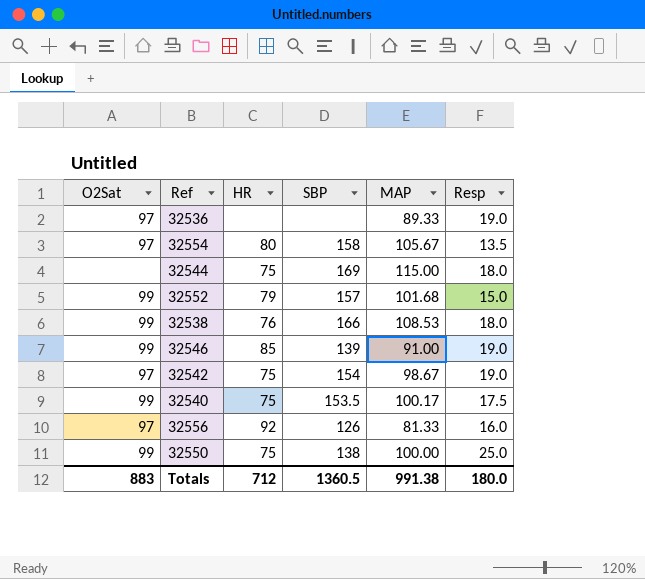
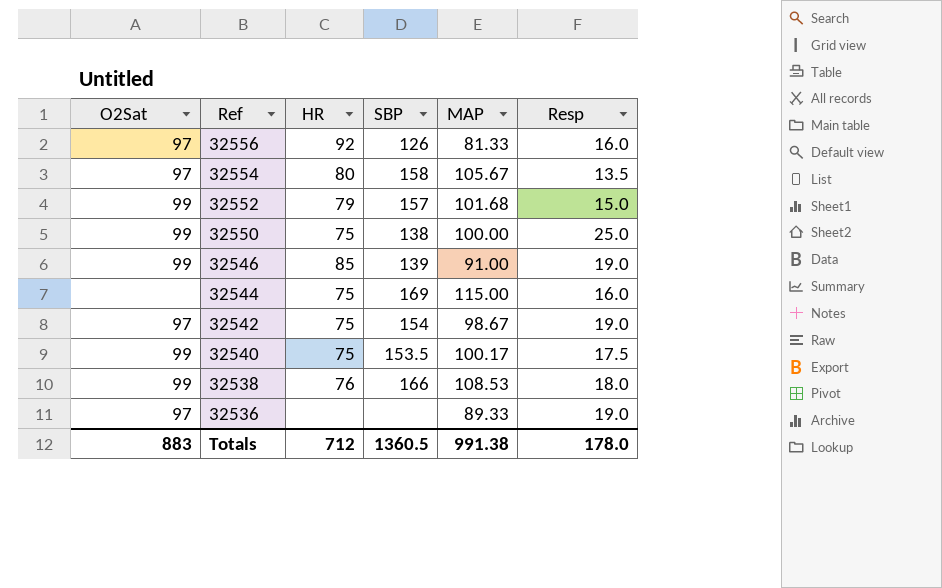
row order: none -> Ref descending
32544 | Resp: 18.0 -> 16.0
Totals | Resp: 180.0 -> 178.0

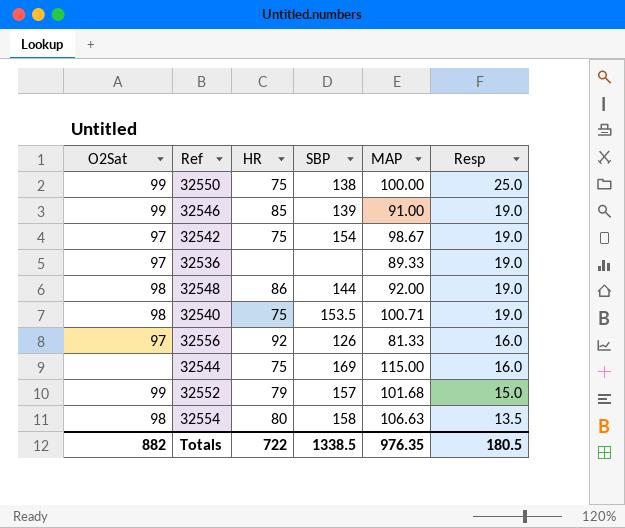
row order: Ref descending -> Resp descending
row 32538: 99 | 76 | 166 | 108.53 | 18.0 -> none
row 32548: none -> 98 | 86 | 144 | 92.00 | 19.0
32540 | O2Sat: 99 -> 98
32540 | MAP: 100.17 -> 100.71
32540 | Resp: 17.5 -> 19.0
32554 | O2Sat: 97 -> 98
32554 | MAP: 105.67 -> 106.63
Totals | O2Sat: 883 -> 882
Totals | HR: 712 -> 722
Totals | SBP: 1360.5 -> 1338.5
Totals | MAP: 991.38 -> 976.35
Totals | Resp: 178.0 -> 180.5

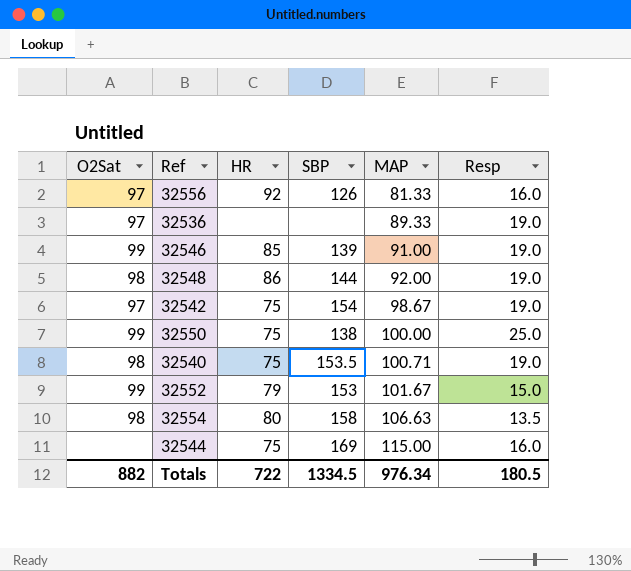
row order: Resp descending -> MAP ascending
32552 | SBP: 157 -> 153
32552 | MAP: 101.68 -> 101.67
Totals | SBP: 1338.5 -> 1334.5
Totals | MAP: 976.35 -> 976.34

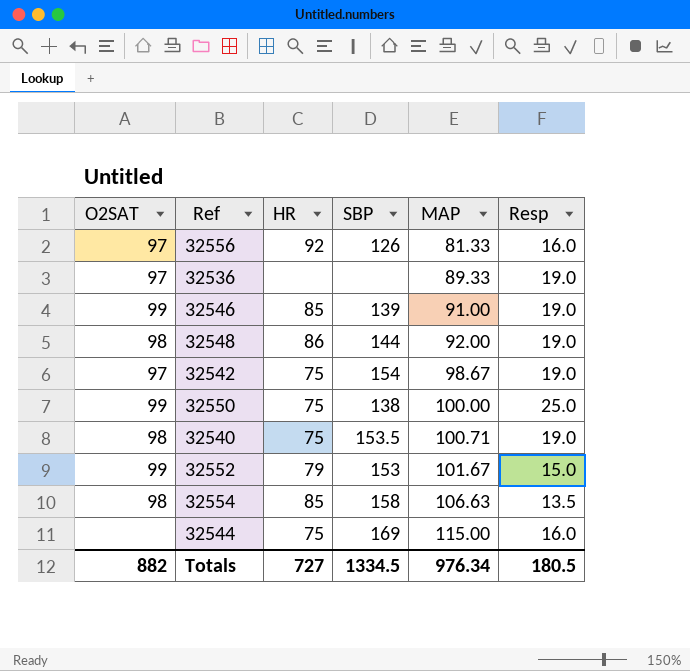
column name: O2Sat -> O2SAT
32554 | HR: 80 -> 85
Totals | HR: 722 -> 727

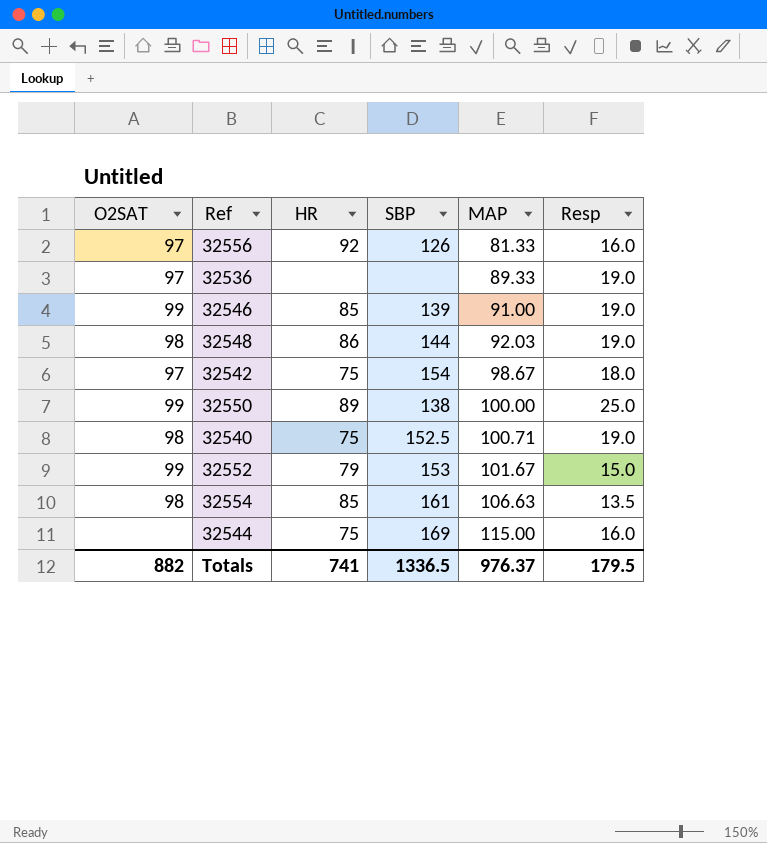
32548 | MAP: 92.00 -> 92.03
32542 | Resp: 19.0 -> 18.0
32550 | HR: 75 -> 89
32540 | SBP: 153.5 -> 152.5
32554 | SBP: 158 -> 161
Totals | HR: 727 -> 741
Totals | SBP: 1334.5 -> 1336.5
Totals | MAP: 976.34 -> 976.37
Totals | Resp: 180.5 -> 179.5

